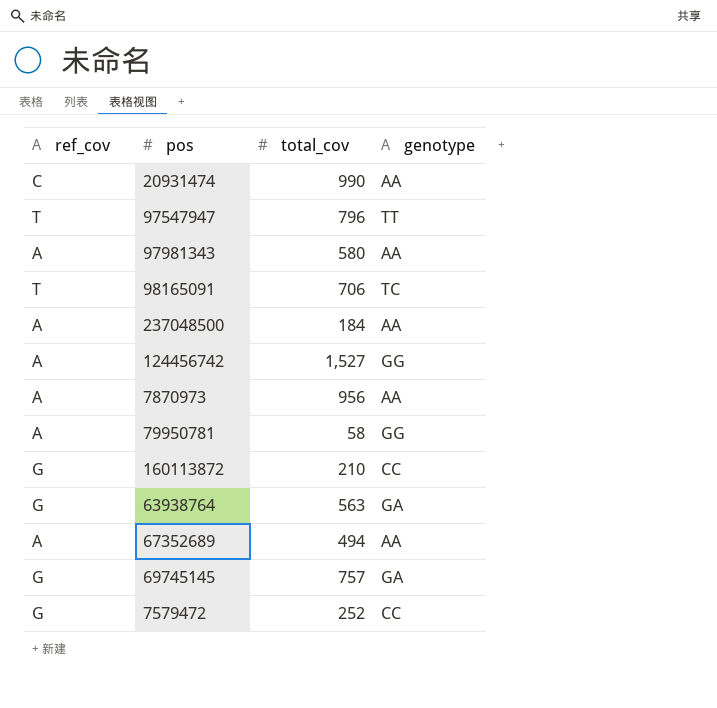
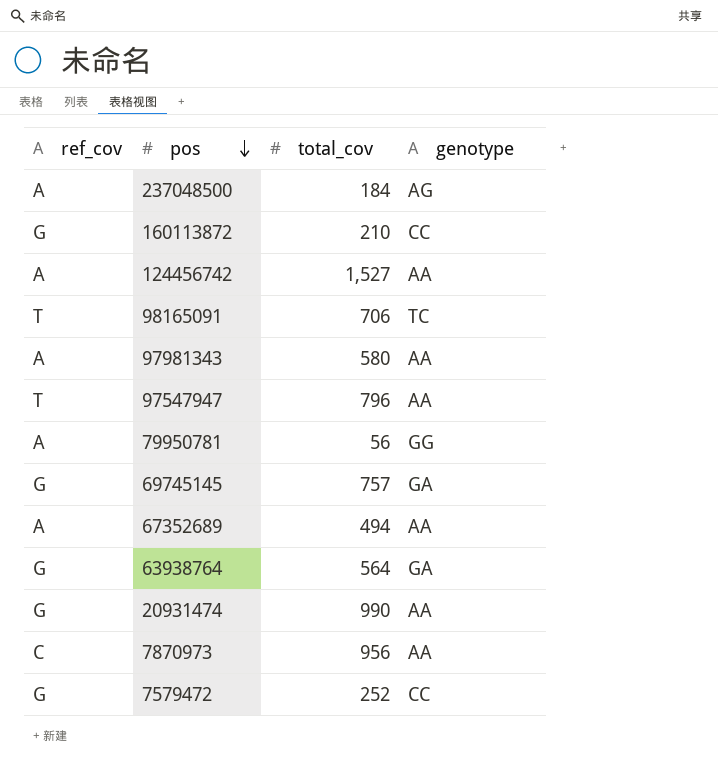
row order: none -> pos descending
237048500 | genotype: AA -> AG
124456742 | genotype: GG -> AA
97547947 | genotype: TT -> AA
79950781 | total_cov: 58 -> 56
63938764 | total_cov: 563 -> 564
20931474 | ref_cov: C -> G
7870973 | ref_cov: A -> C

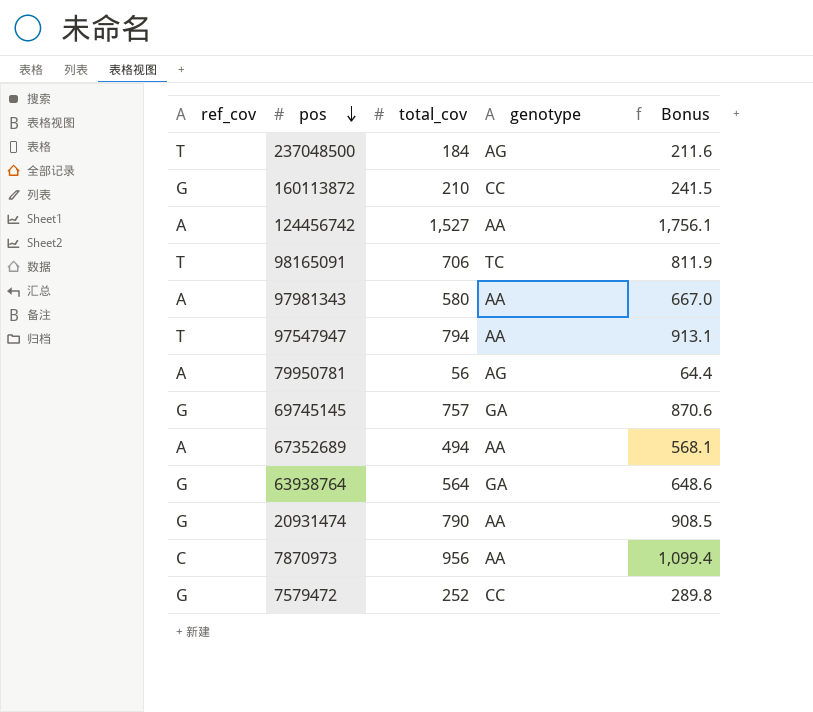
column Bonus | formula: none -> [total_cov] * 1.15
237048500 | ref_cov: A -> T
97547947 | total_cov: 796 -> 794
79950781 | genotype: GG -> AG
20931474 | total_cov: 990 -> 790

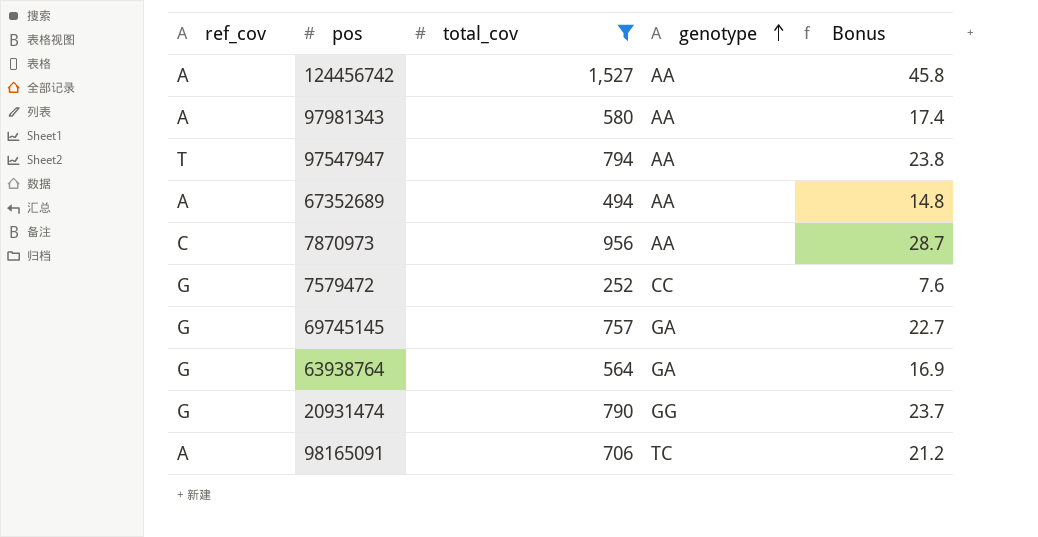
filter: none -> total_cov >= 252
row order: pos descending -> genotype ascending
column Bonus | formula: [total_cov] * 1.15 -> [total_cov] * 0.03
20931474 | genotype: AA -> GG
98165091 | ref_cov: T -> A

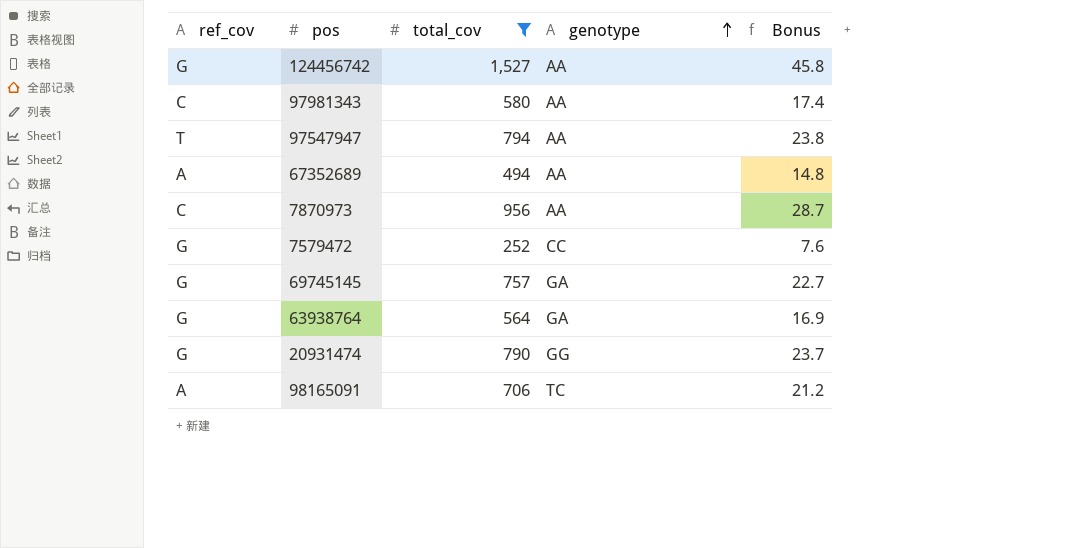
124456742 | ref_cov: A -> G
97981343 | ref_cov: A -> C

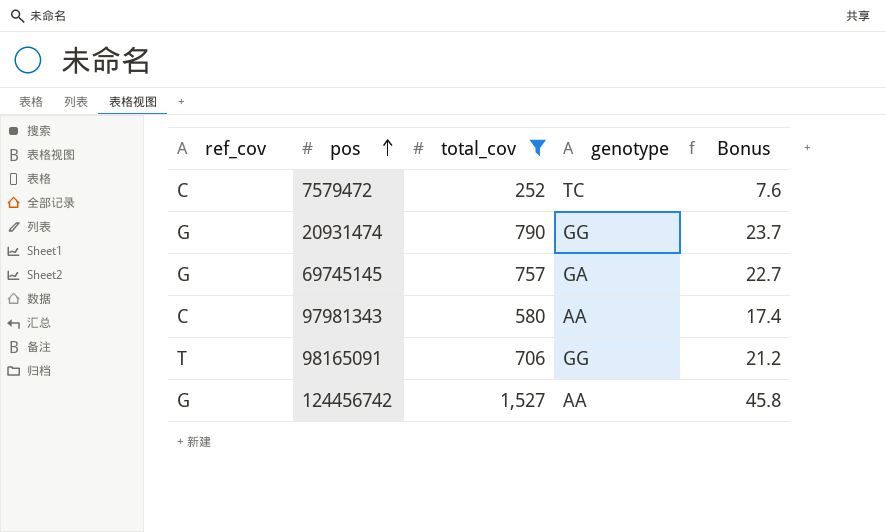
row order: genotype ascending -> pos ascending
row 97547947: T | 794 | AA | 23.8 -> none
row 67352689: A | 494 | AA | 14.8 -> none
row 7870973: C | 956 | AA | 28.7 -> none
row 63938764: G | 564 | GA | 16.9 -> none
7579472 | ref_cov: G -> C
7579472 | genotype: CC -> TC
98165091 | ref_cov: A -> T
98165091 | genotype: TC -> GG

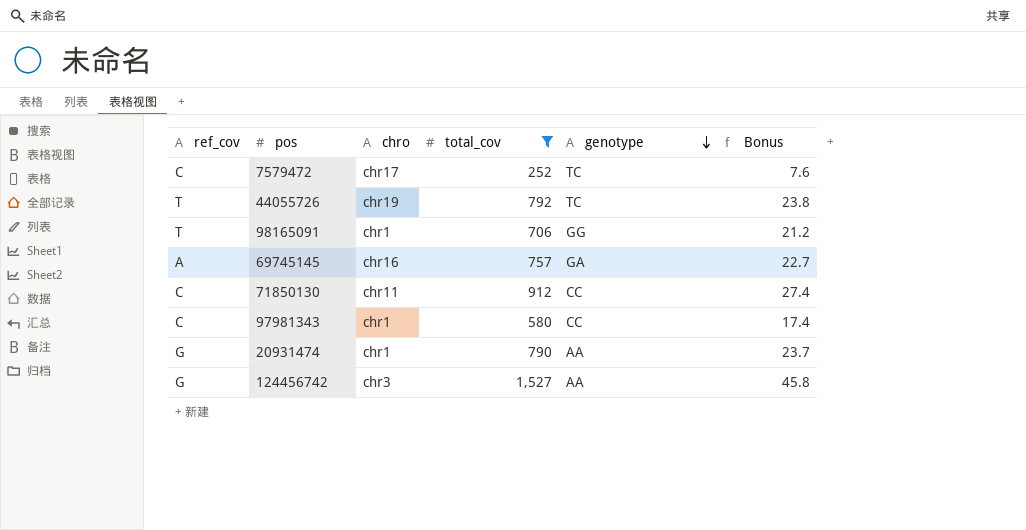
row order: pos ascending -> genotype descending
column chro | position: none -> 3
row 44055726: none -> T | chr19 | 792 | TC | 23.8
69745145 | ref_cov: G -> A
row 71850130: none -> C | chr11 | 912 | CC | 27.4
97981343 | genotype: AA -> CC
20931474 | genotype: GG -> AA

